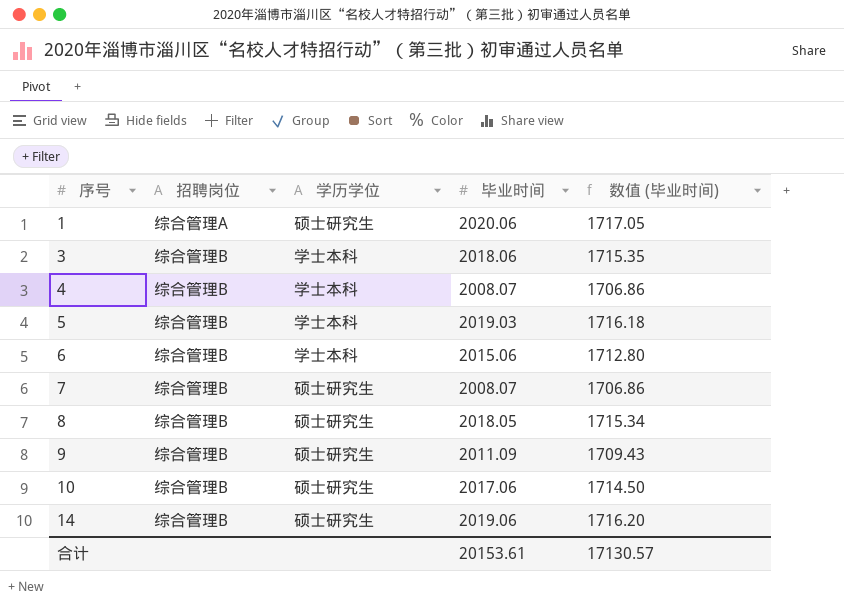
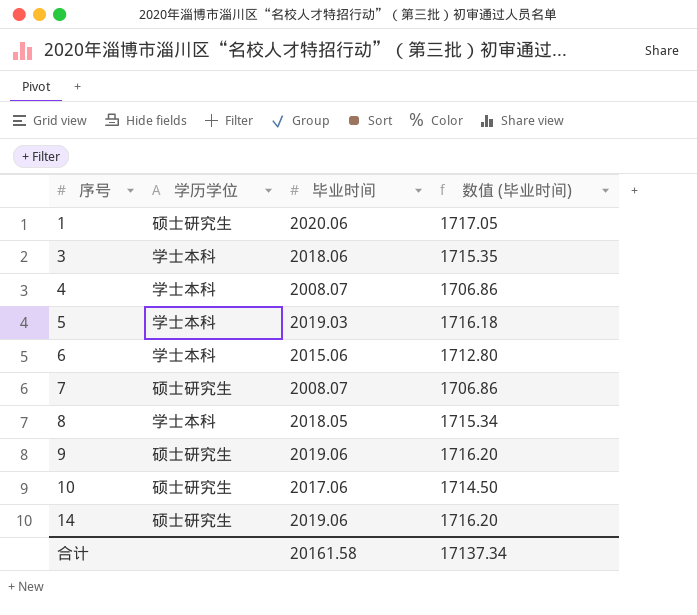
column 招聘岗位 | position: 2 -> none
8 | 学历学位: 硕士研究生 -> 学士本科
9 | 毕业时间: 2011.09 -> 2019.06
9 | 数值 (毕业时间): 1709.43 -> 1716.20
合计 | 毕业时间: 20153.61 -> 20161.58
合计 | 数值 (毕业时间): 17130.57 -> 17137.34

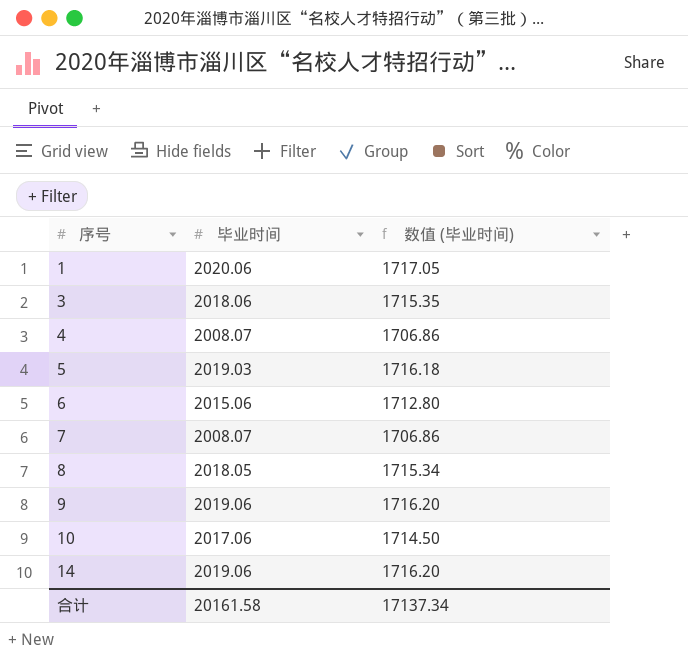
column 学历学位 | position: 2 -> none

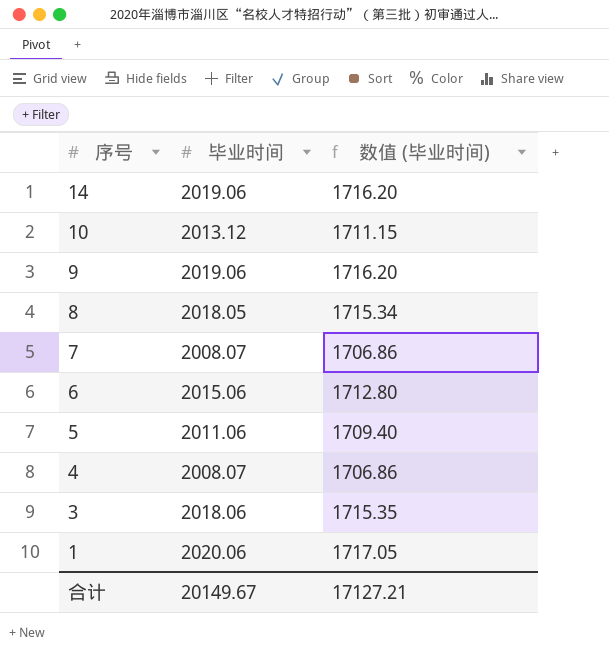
row order: 序号 ascending -> 序号 descending
10 | 毕业时间: 2017.06 -> 2013.12
10 | 数值 (毕业时间): 1714.50 -> 1711.15
5 | 毕业时间: 2019.03 -> 2011.06
5 | 数值 (毕业时间): 1716.18 -> 1709.40
合计 | 毕业时间: 20161.58 -> 20149.67
合计 | 数值 (毕业时间): 17137.34 -> 17127.21

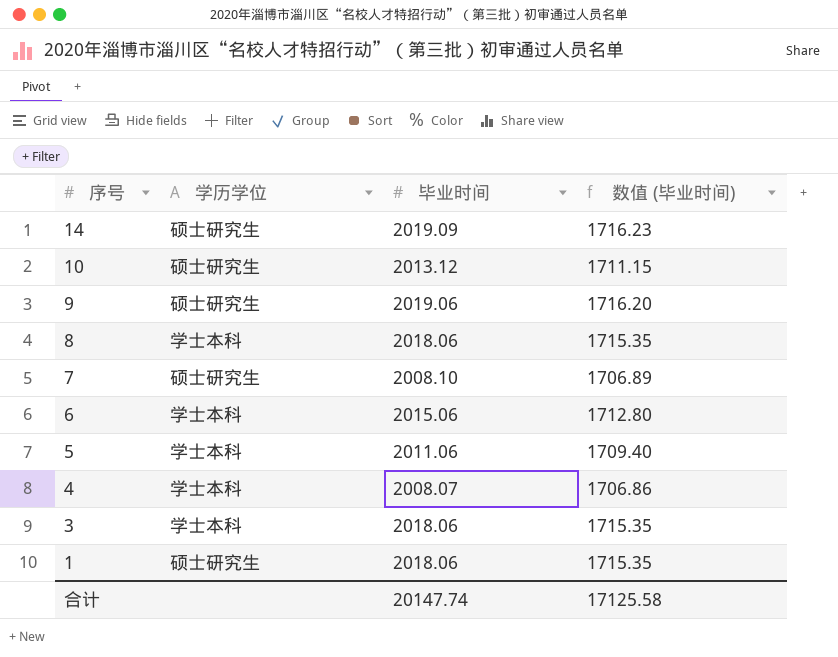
column 学历学位 | position: none -> 2
14 | 毕业时间: 2019.06 -> 2019.09
14 | 数值 (毕业时间): 1716.20 -> 1716.23
8 | 毕业时间: 2018.05 -> 2018.06
8 | 数值 (毕业时间): 1715.34 -> 1715.35
7 | 毕业时间: 2008.07 -> 2008.10
7 | 数值 (毕业时间): 1706.86 -> 1706.89
1 | 毕业时间: 2020.06 -> 2018.06
1 | 数值 (毕业时间): 1717.05 -> 1715.35
合计 | 毕业时间: 20149.67 -> 20147.74
合计 | 数值 (毕业时间): 17127.21 -> 17125.58

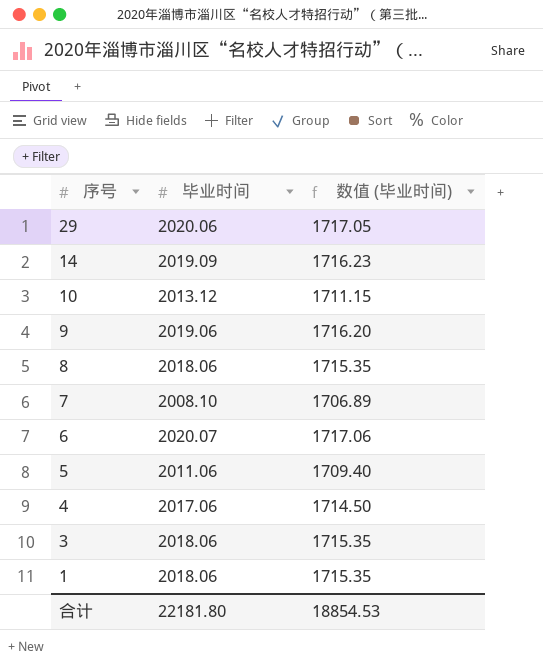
column 学历学位 | position: 2 -> none
row 29: none -> 2020.06 | 1717.05
6 | 毕业时间: 2015.06 -> 2020.07
6 | 数值 (毕业时间): 1712.80 -> 1717.06
4 | 毕业时间: 2008.07 -> 2017.06
4 | 数值 (毕业时间): 1706.86 -> 1714.50
合计 | 毕业时间: 20147.74 -> 22181.80
合计 | 数值 (毕业时间): 17125.58 -> 18854.53

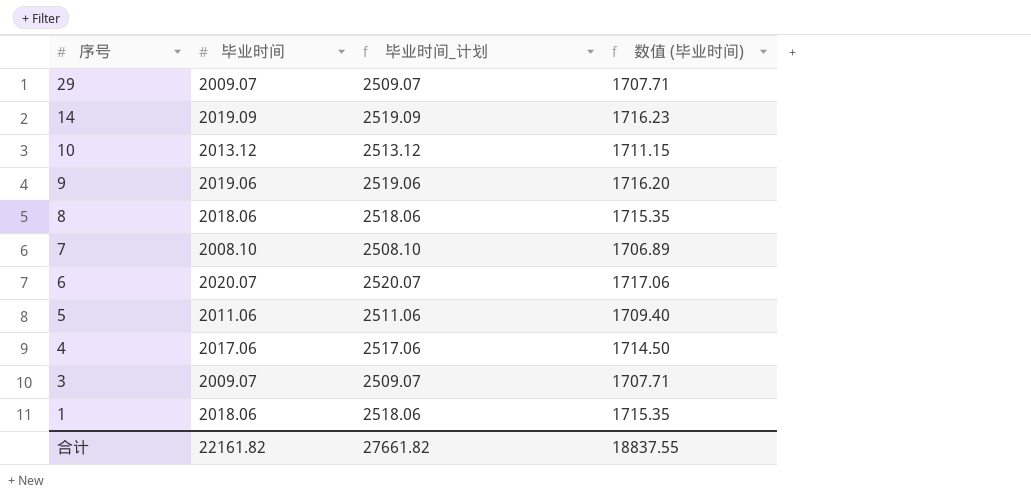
column 毕业时间_计划 | formula: none -> [毕业时间] + 500
29 | 毕业时间: 2020.06 -> 2009.07
29 | 数值 (毕业时间): 1717.05 -> 1707.71
3 | 毕业时间: 2018.06 -> 2009.07
3 | 数值 (毕业时间): 1715.35 -> 1707.71
合计 | 毕业时间: 22181.80 -> 22161.82
合计 | 数值 (毕业时间): 18854.53 -> 18837.55

